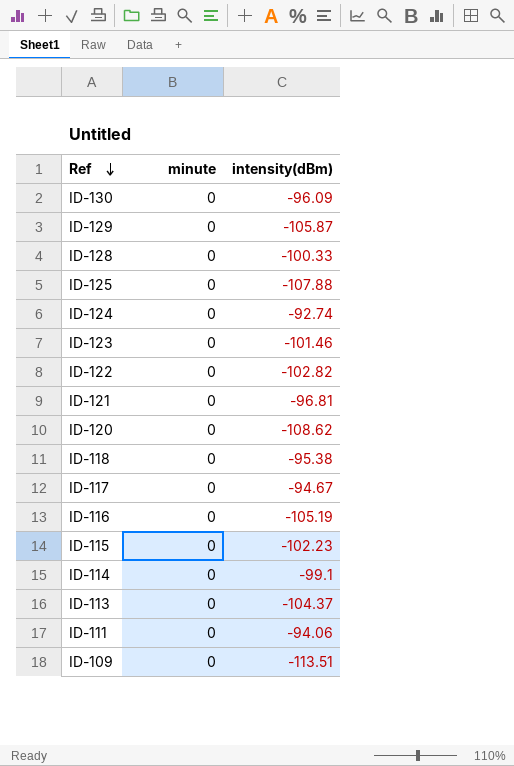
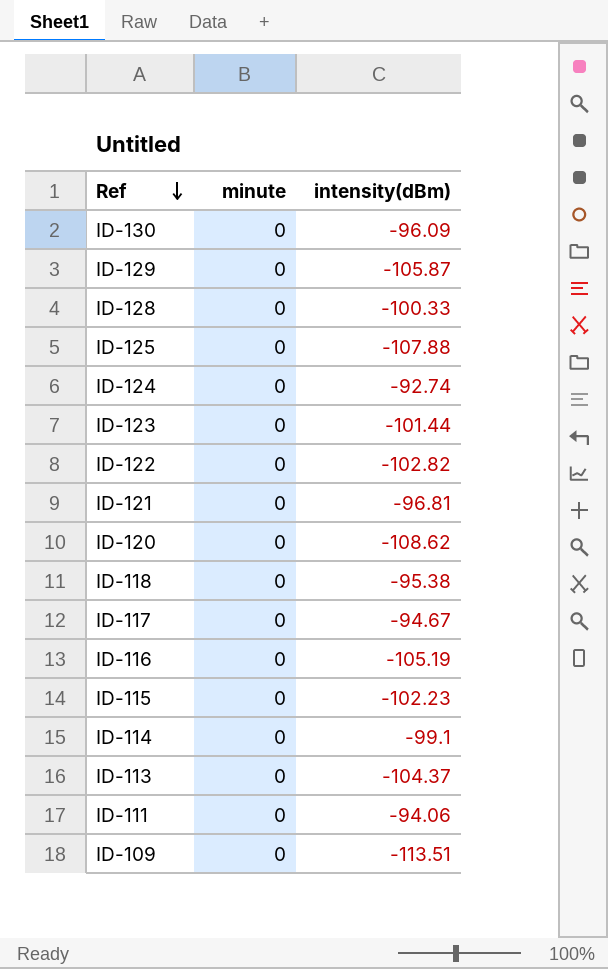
ID-123 | intensity(dBm): -101.46 -> -101.44

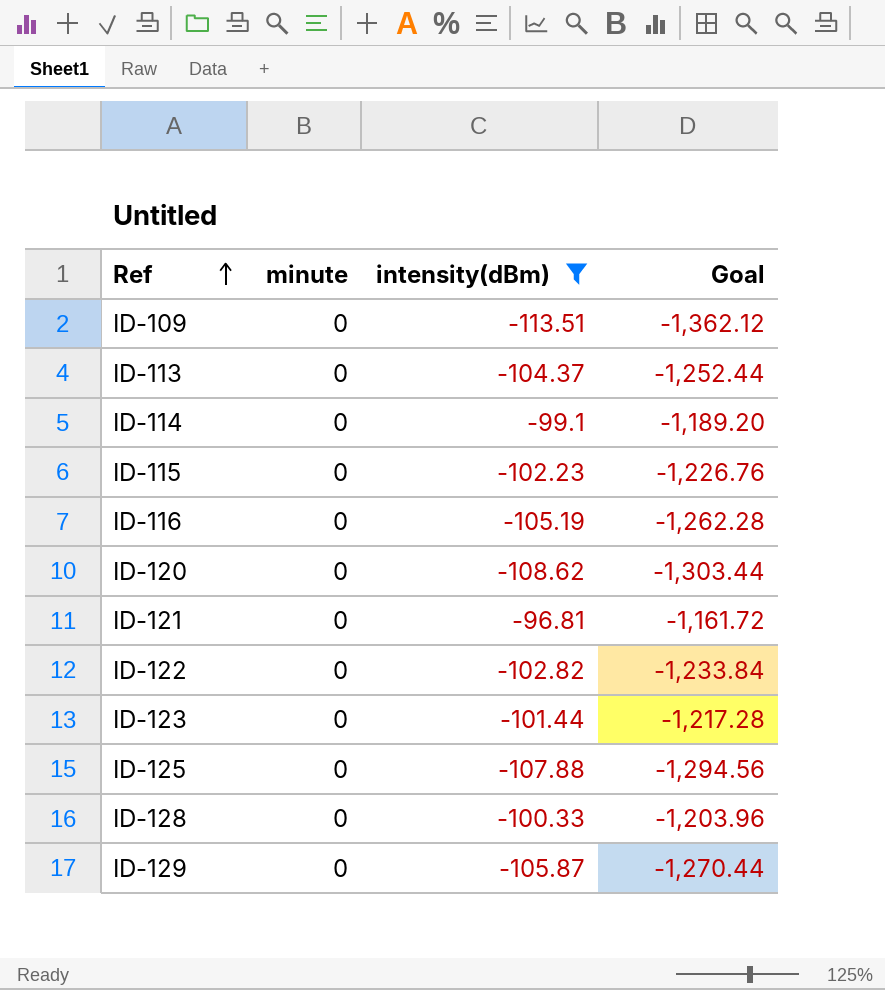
filter: none -> intensity(dBm) <= -96.81
row order: Ref descending -> Ref ascending
column Goal | formula: none -> [intensity(dBm)] * 12

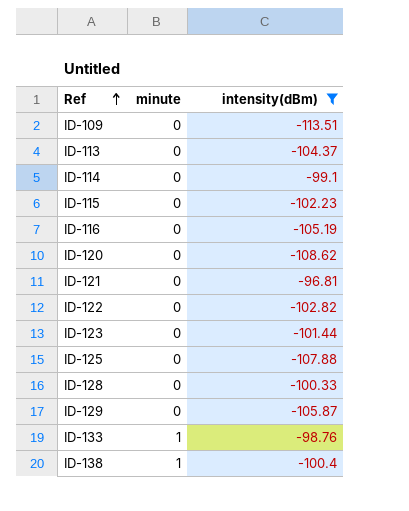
column Goal | formula: [intensity(dBm)] * 12 -> none
row ID-133: none -> 1 | -98.76
row ID-138: none -> 1 | -100.4

